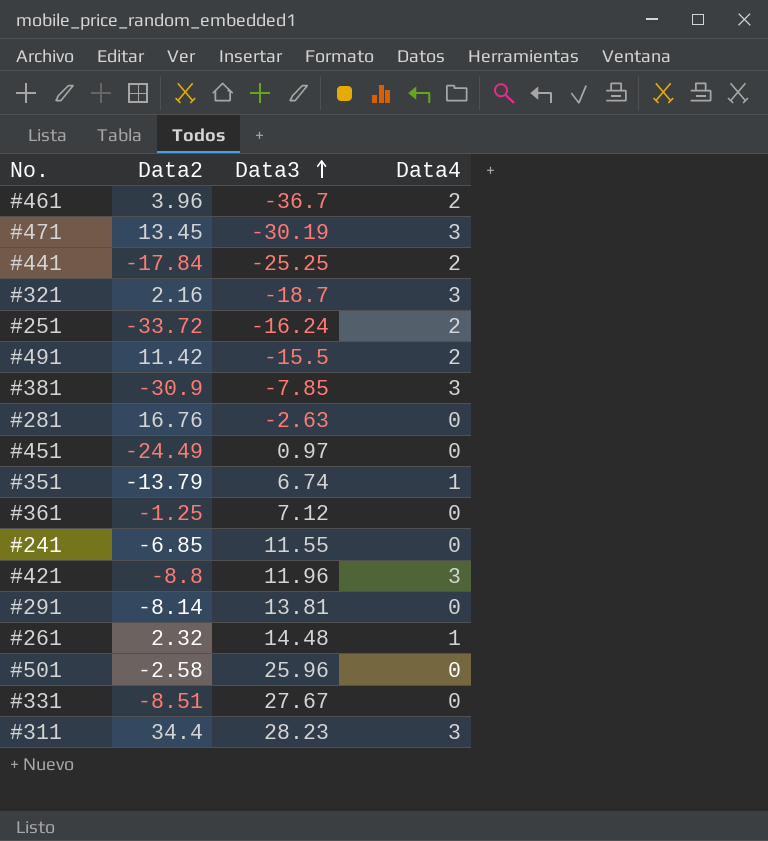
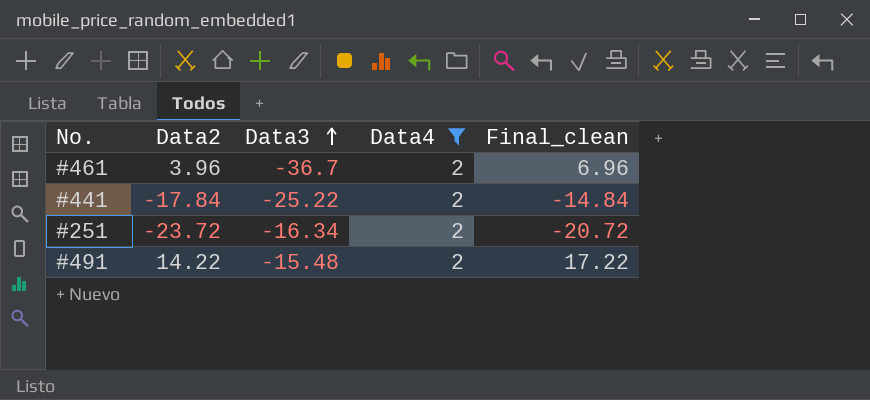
filter: none -> Data4 = 2
column Final_clean | formula: none -> [Data2] + 3
#441 | Data3: -25.25 -> -25.22
#251 | Data2: -33.72 -> -23.72
#251 | Data3: -16.24 -> -16.34
#491 | Data2: 11.42 -> 14.22
#491 | Data3: -15.5 -> -15.48

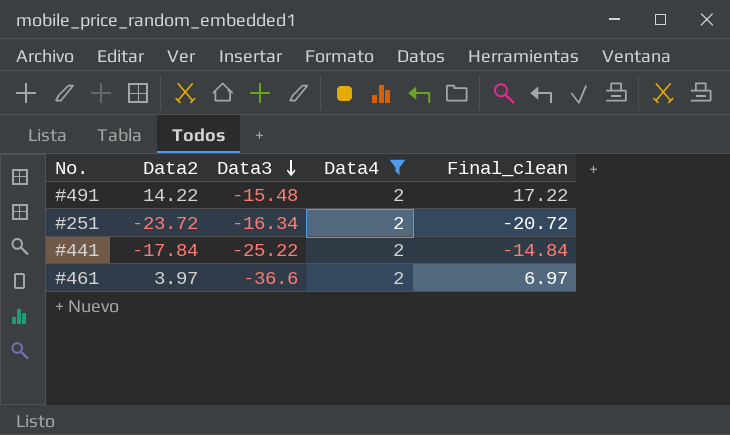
row order: Data3 ascending -> Data3 descending
#461 | Data2: 3.96 -> 3.97
#461 | Data3: -36.7 -> -36.6
#461 | Final_clean: 6.96 -> 6.97

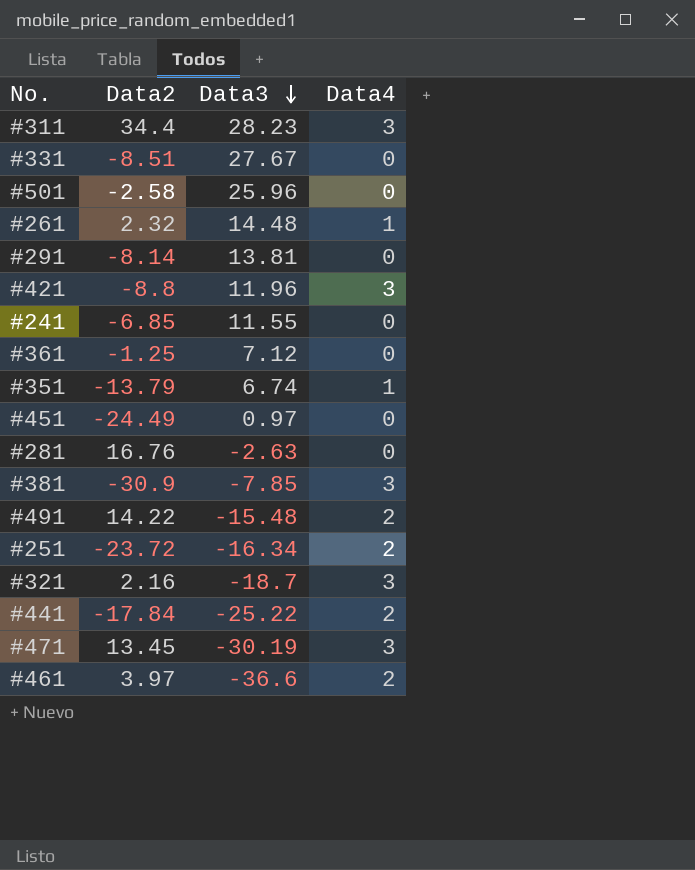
filter: Data4 = 2 -> none
column Final_clean | formula: [Data2] + 3 -> none

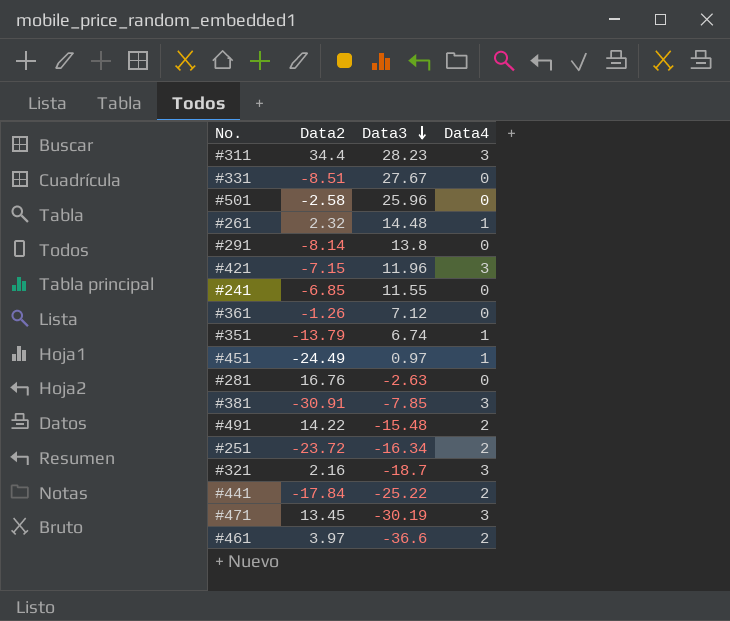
#291 | Data3: 13.81 -> 13.8
#421 | Data2: -8.8 -> -7.15
#361 | Data2: -1.25 -> -1.26
#451 | Data4: 0 -> 1
#381 | Data2: -30.9 -> -30.91

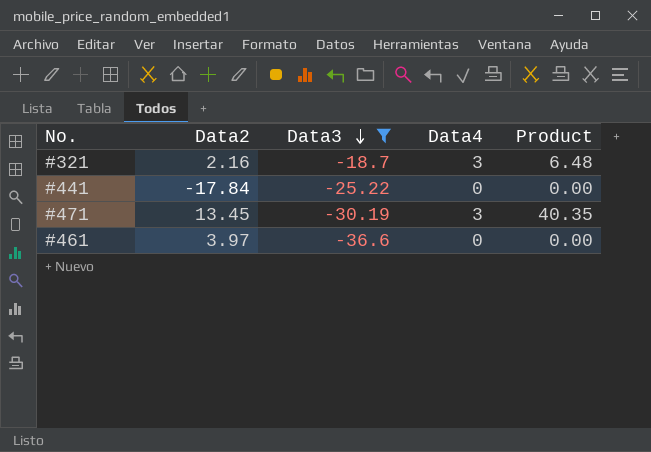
filter: none -> Data3 <= -18.7
column Product | formula: none -> [Data2] * [Data4]
#441 | Data4: 2 -> 0
#461 | Data4: 2 -> 0

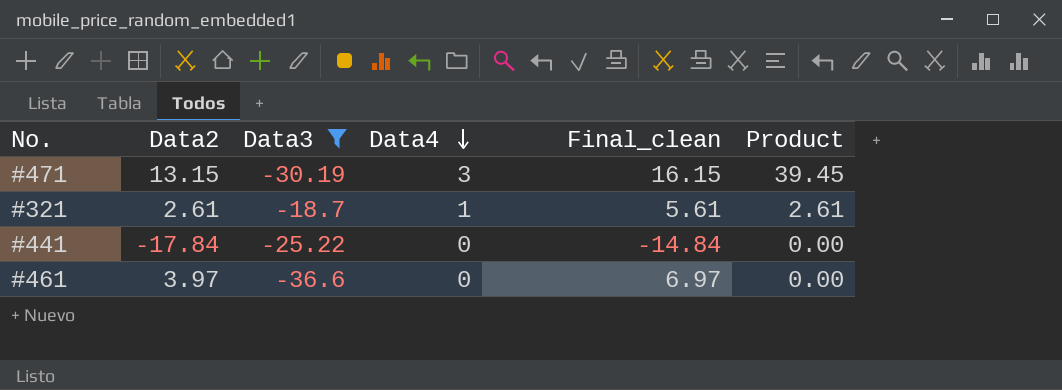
row order: Data3 descending -> Data4 descending
column Final_clean | formula: none -> [Data2] + 3
#471 | Data2: 13.45 -> 13.15
#471 | Product: 40.35 -> 39.45
#321 | Data2: 2.16 -> 2.61
#321 | Data4: 3 -> 1
#321 | Product: 6.48 -> 2.61

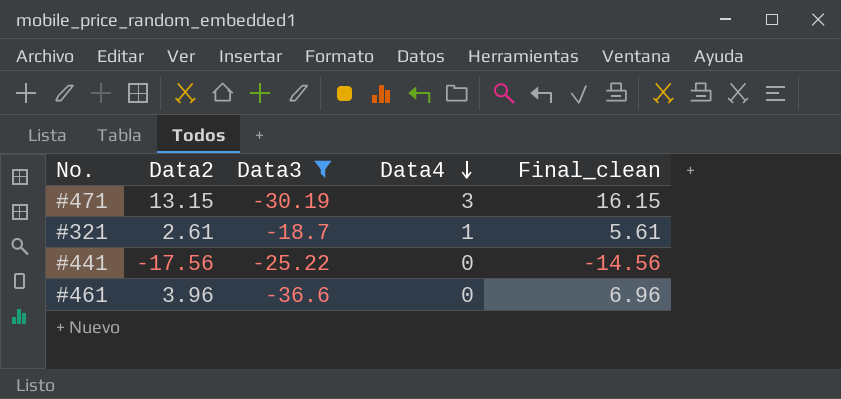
column Product | formula: [Data2] * [Data4] -> none
#441 | Data2: -17.84 -> -17.56
#441 | Final_clean: -14.84 -> -14.56
#461 | Data2: 3.97 -> 3.96
#461 | Final_clean: 6.97 -> 6.96

